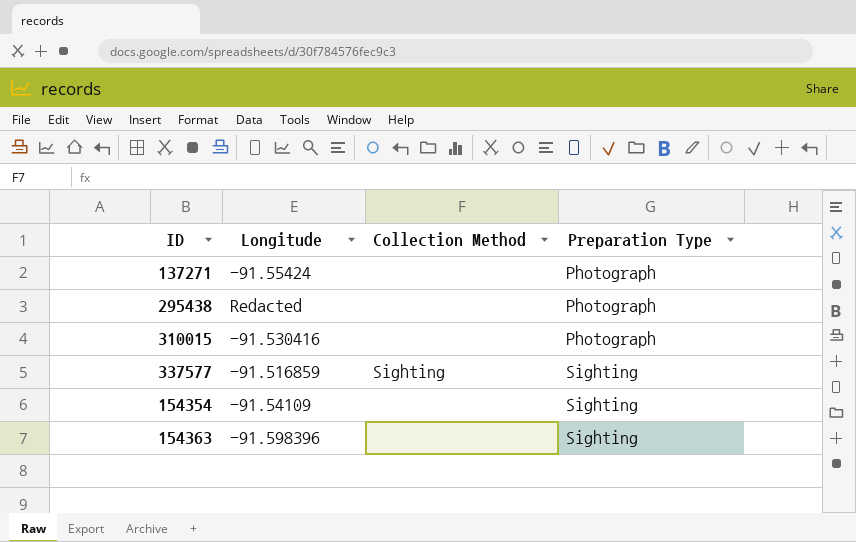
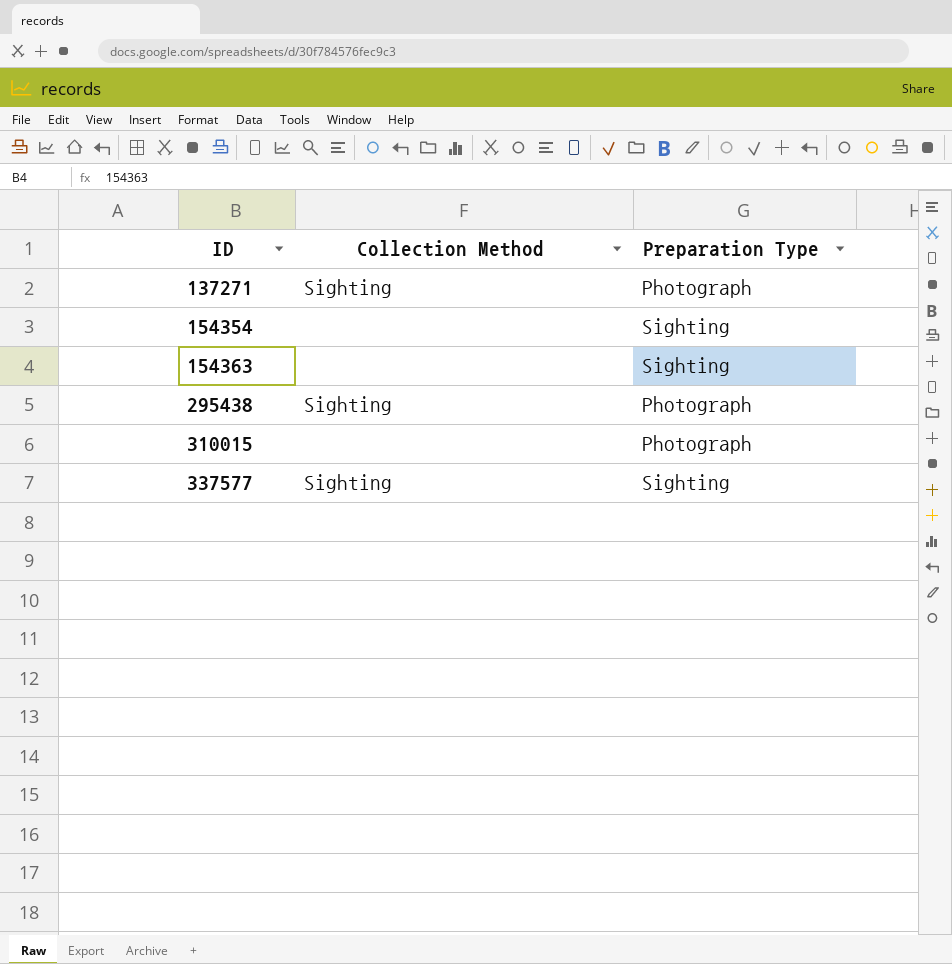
row order: Preparation Type ascending -> ID ascending
column Longitude | position: 2 -> none
137271 | Collection Method: none -> Sighting
295438 | Collection Method: none -> Sighting

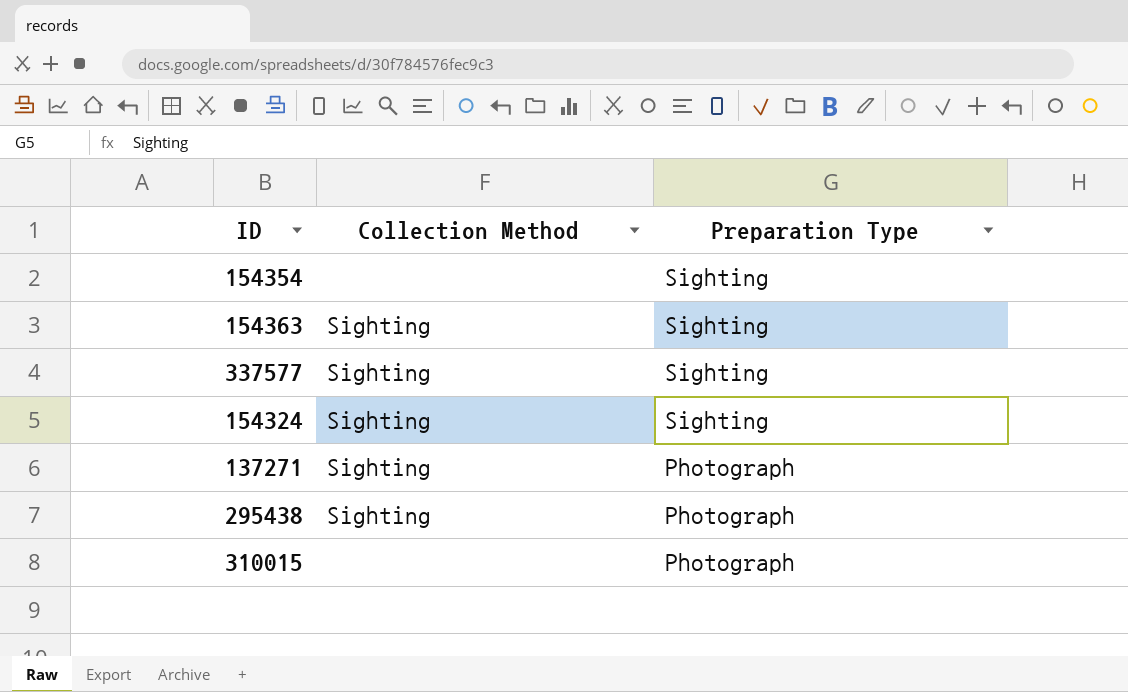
row order: ID ascending -> Preparation Type descending
154363 | Collection Method: none -> Sighting
row 154324: none -> Sighting | Sighting

